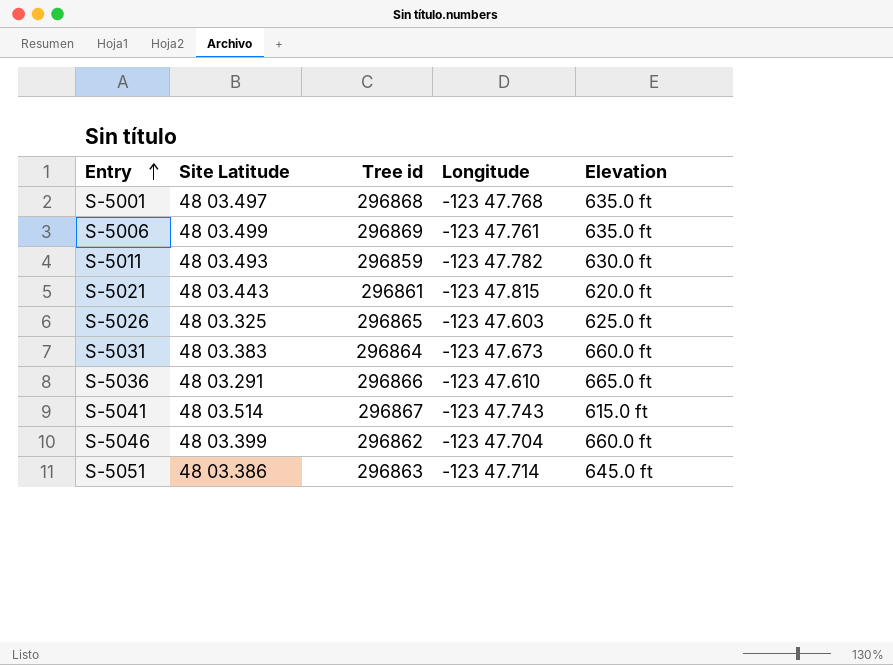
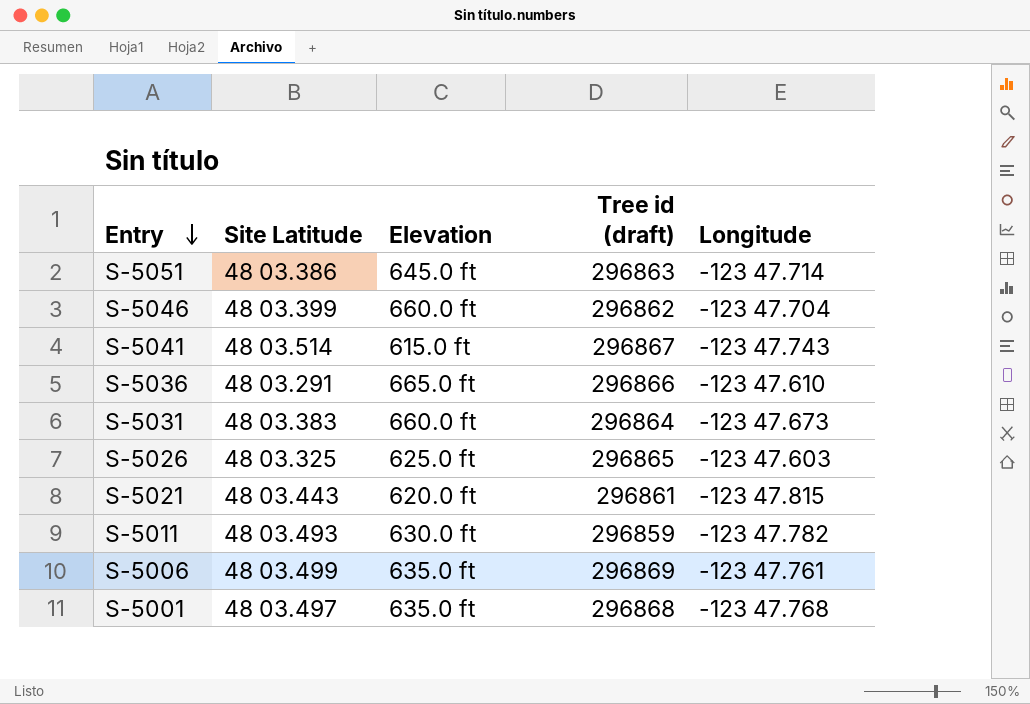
row order: Entry ascending -> Entry descending
column Elevation | position: 5 -> 3
column name: Tree id -> Tree id (draft)

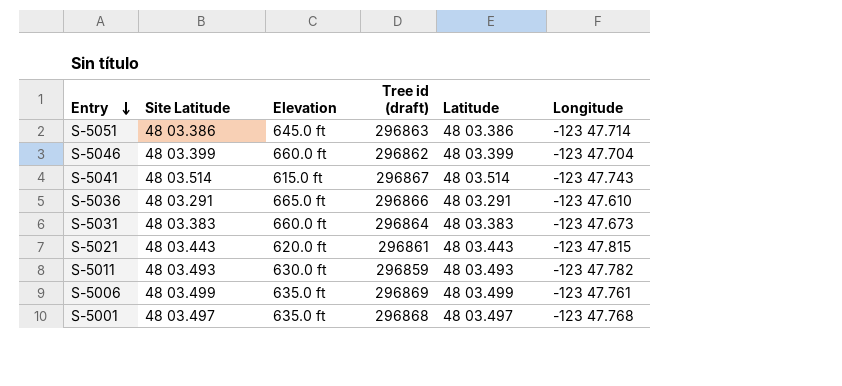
column Latitude | position: none -> 5
row S-5026: 48 03.325 | 625.0 ft | 296865 | -123 47.603 -> none

